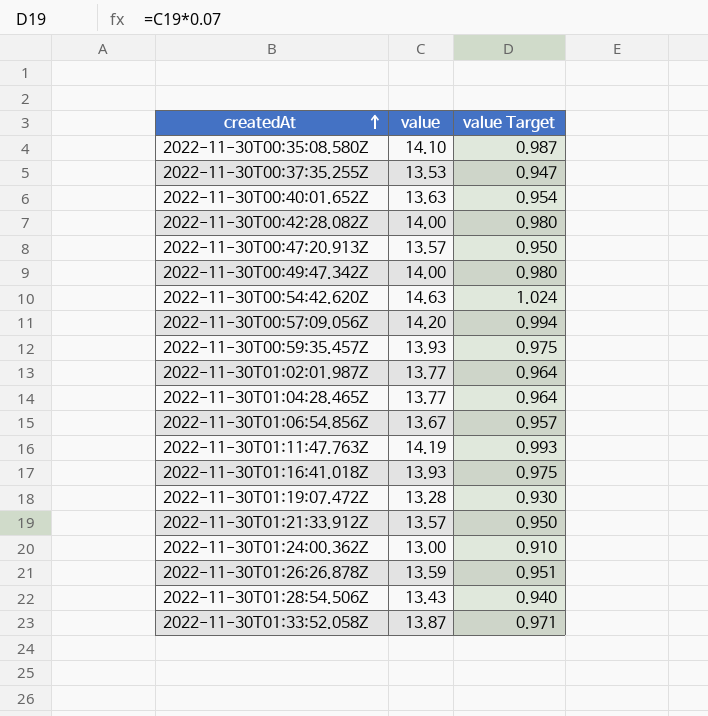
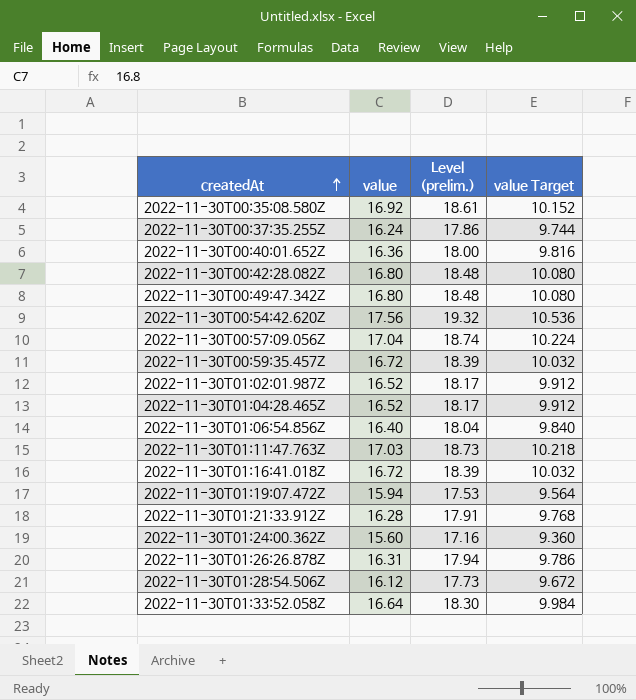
column Level (prelim.) | formula: none -> [value] * 1.1
column value Target | formula: [value] * 0.07 -> [value] * 0.6
row 2022-11-30T00:47:20.913Z: 13.57 | 0.950 -> none
2022-11-30T00:35:08.580Z | value: 14.10 -> 16.92
2022-11-30T00:37:35.255Z | value: 13.53 -> 16.24
2022-11-30T00:40:01.652Z | value: 13.63 -> 16.36
2022-11-30T00:42:28.082Z | value: 14.00 -> 16.80
2022-11-30T00:49:47.342Z | value: 14.00 -> 16.80
2022-11-30T00:54:42.620Z | value: 14.63 -> 17.56
2022-11-30T00:57:09.056Z | value: 14.20 -> 17.04
2022-11-30T00:59:35.457Z | value: 13.93 -> 16.72
2022-11-30T01:02:01.987Z | value: 13.77 -> 16.52
2022-11-30T01:04:28.465Z | value: 13.77 -> 16.52
2022-11-30T01:06:54.856Z | value: 13.67 -> 16.40
2022-11-30T01:11:47.763Z | value: 14.19 -> 17.03
2022-11-30T01:16:41.018Z | value: 13.93 -> 16.72
2022-11-30T01:19:07.472Z | value: 13.28 -> 15.94
2022-11-30T01:21:33.912Z | value: 13.57 -> 16.28
2022-11-30T01:24:00.362Z | value: 13.00 -> 15.60
2022-11-30T01:26:26.878Z | value: 13.59 -> 16.31
2022-11-30T01:28:54.506Z | value: 13.43 -> 16.12
2022-11-30T01:33:52.058Z | value: 13.87 -> 16.64

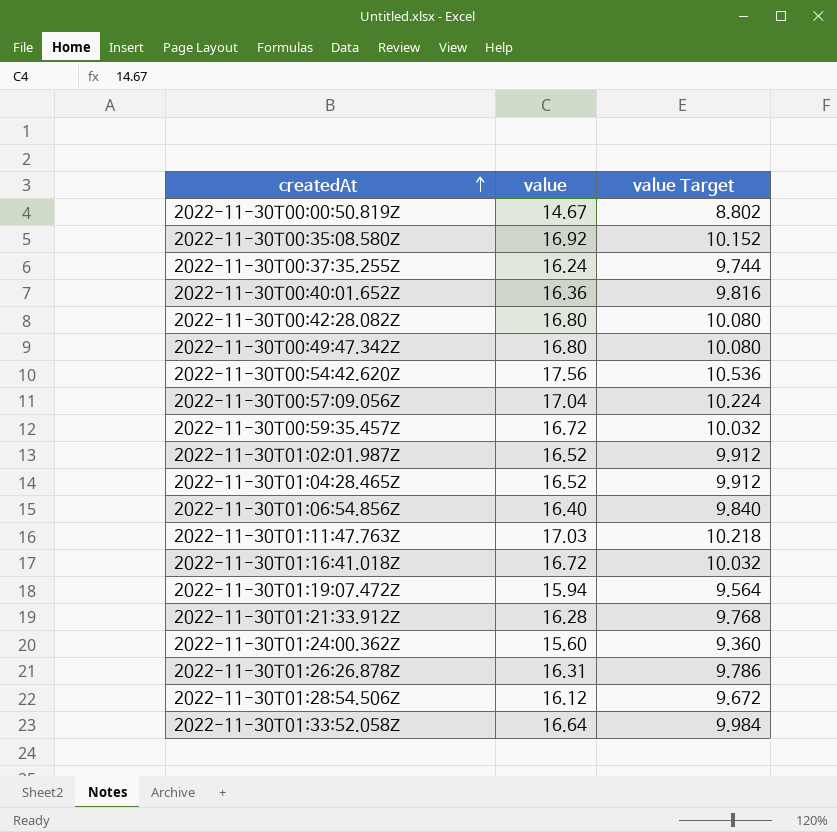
column Level (prelim.) | formula: [value] * 1.1 -> none
row 2022-11-30T00:00:50.819Z: none -> 14.67 | 8.802

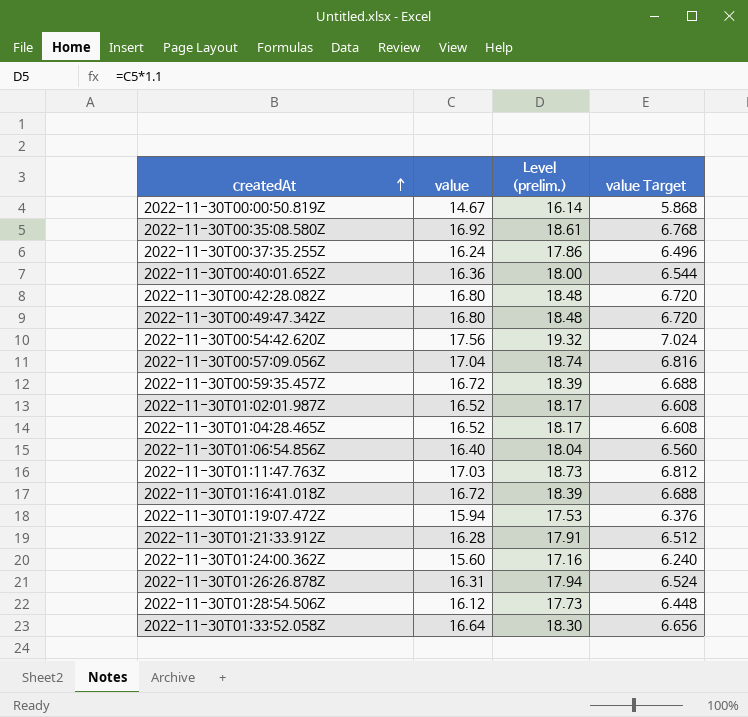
column Level (prelim.) | formula: none -> [value] * 1.1
column value Target | formula: [value] * 0.6 -> [value] * 0.4

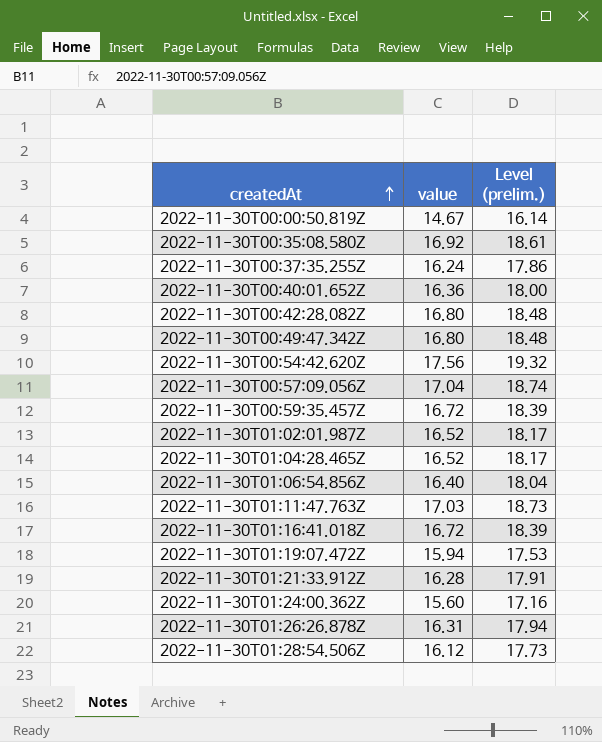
column value Target | formula: [value] * 0.4 -> none
row 2022-11-30T01:33:52.058Z: 16.64 | 18.30 | 6.656 -> none

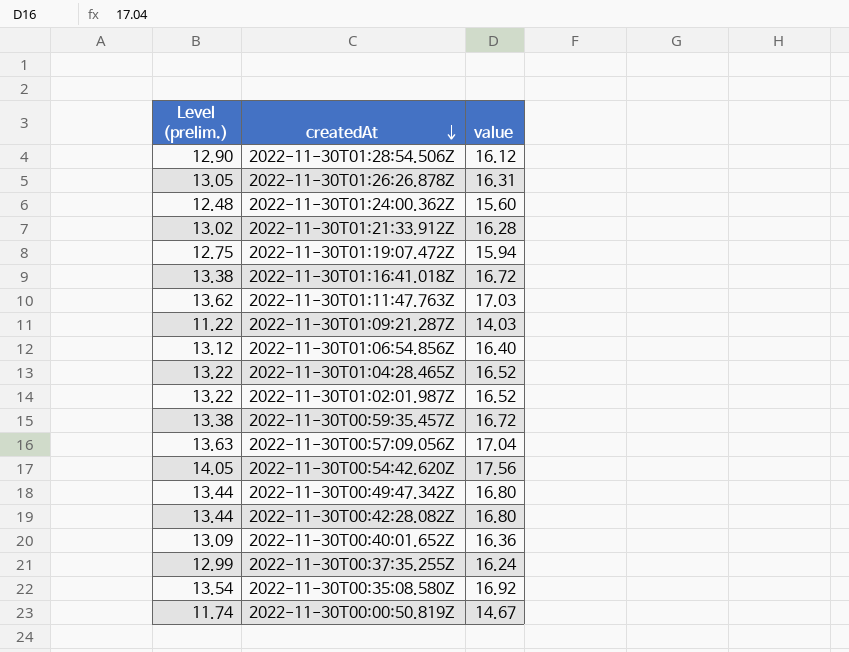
row order: createdAt ascending -> createdAt descending
column Level (prelim.) | formula: [value] * 1.1 -> [value] * 0.8
column Level (prelim.) | position: 3 -> 1
row 2022-11-30T01:09:21.287Z: none -> 11.22 | 14.03

